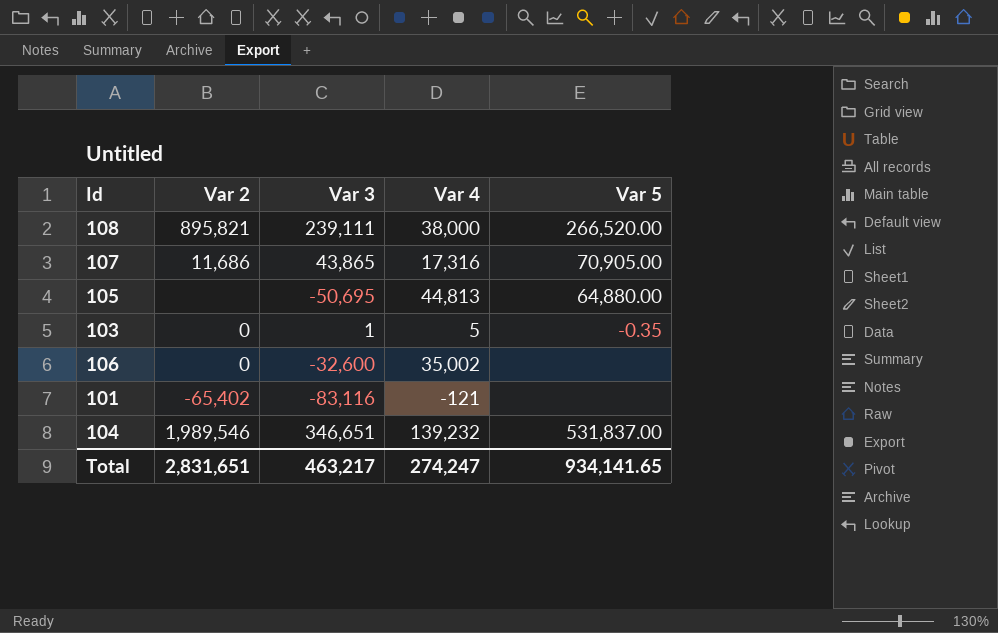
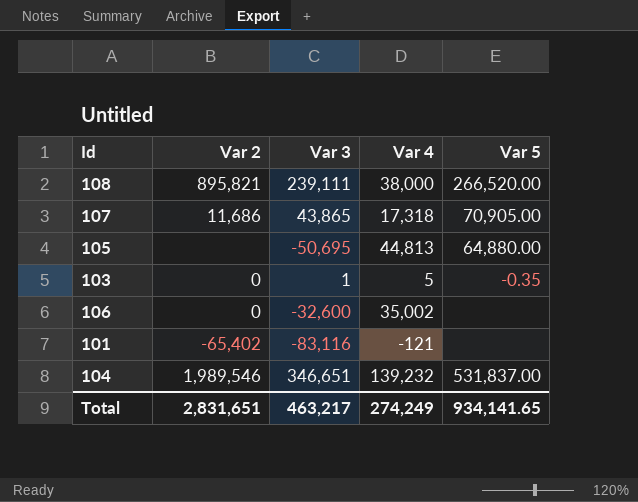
107 | Var 4: 17,316 -> 17,318
Total | Var 4: 274,247 -> 274,249

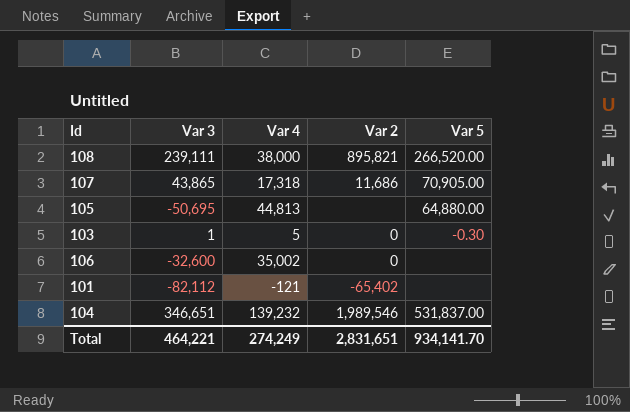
column Var 2 | position: 2 -> 4
103 | Var 5: -0.35 -> -0.30
101 | Var 3: -83,116 -> -82,112
Total | Var 3: 463,217 -> 464,221
Total | Var 5: 934,141.65 -> 934,141.70

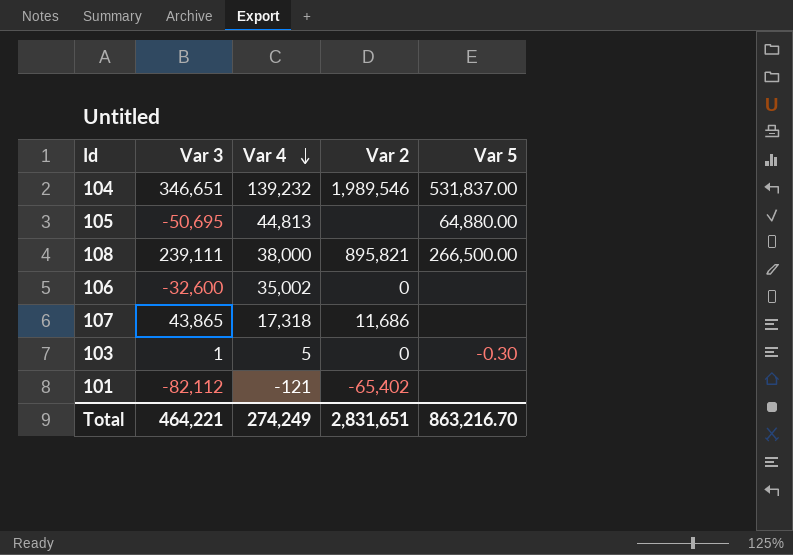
row order: none -> Var 4 descending
108 | Var 5: 266,520.00 -> 266,500.00
107 | Var 5: 70,905.00 -> none
Total | Var 5: 934,141.70 -> 863,216.70

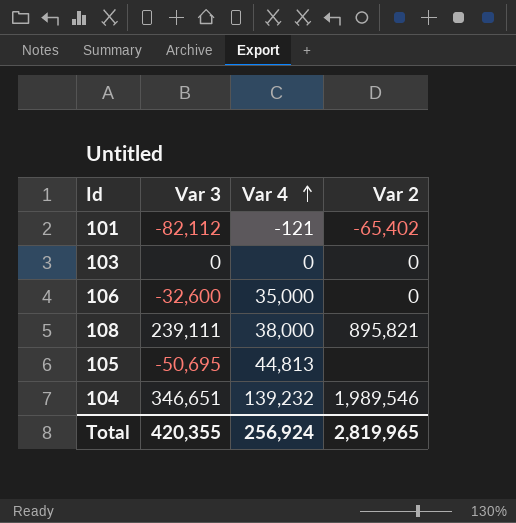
row order: Var 4 descending -> Var 4 ascending
column Var 5 | position: 5 -> none
row 107: 43,865 | 17,318 | 11,686 | none -> none
103 | Var 3: 1 -> 0
103 | Var 4: 5 -> 0
106 | Var 4: 35,002 -> 35,000
Total | Var 3: 464,221 -> 420,355
Total | Var 4: 274,249 -> 256,924
Total | Var 2: 2,831,651 -> 2,819,965

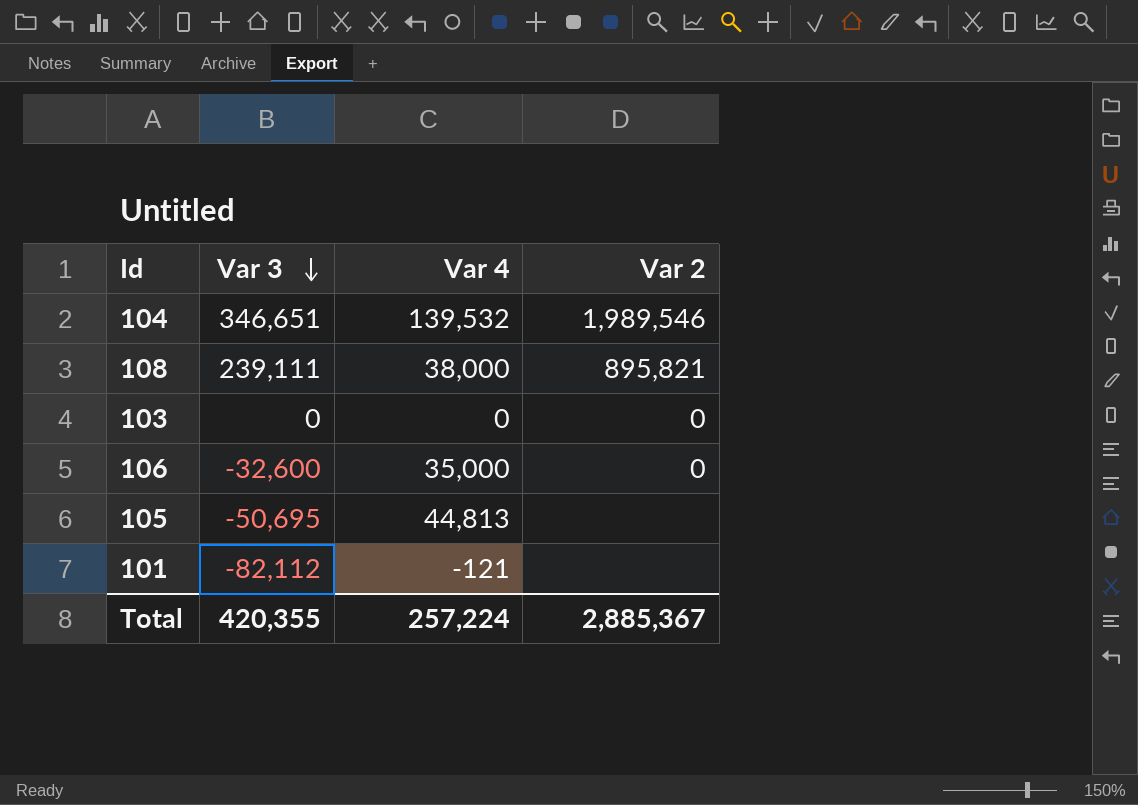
row order: Var 4 ascending -> Var 3 descending
104 | Var 4: 139,232 -> 139,532
101 | Var 2: -65,402 -> none
Total | Var 4: 256,924 -> 257,224
Total | Var 2: 2,819,965 -> 2,885,367

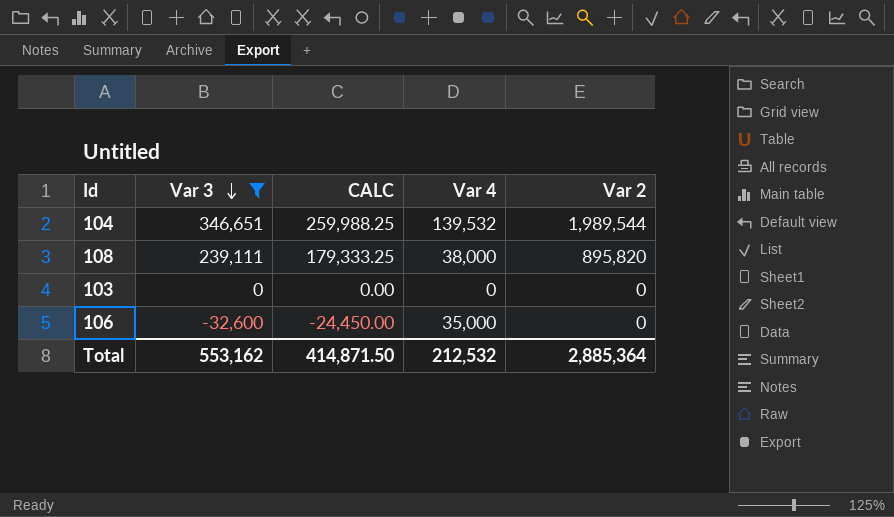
filter: none -> Var 3 >= -32,600
column CALC | formula: none -> [Var 3] * 0.75
104 | Var 2: 1,989,546 -> 1,989,544
108 | Var 2: 895,821 -> 895,820
Total | Var 3: 420,355 -> 553,162
Total | Var 4: 257,224 -> 212,532
Total | Var 2: 2,885,367 -> 2,885,364

